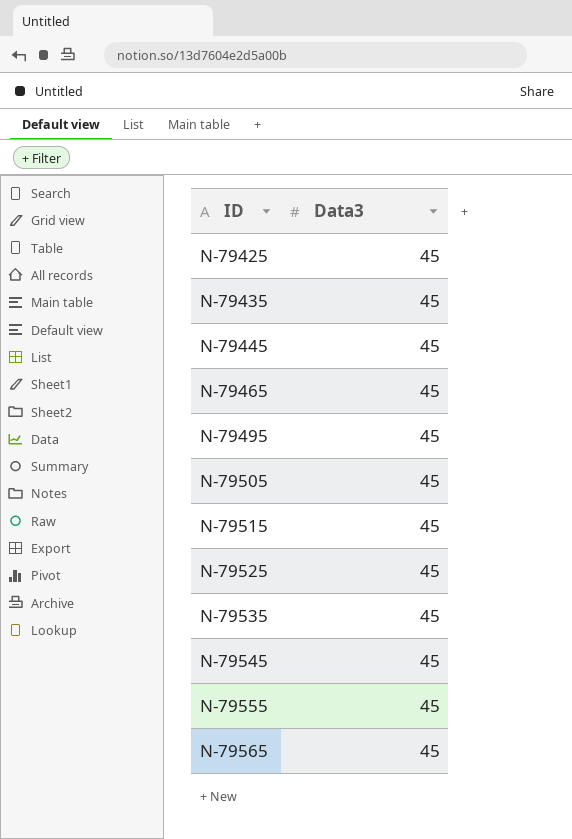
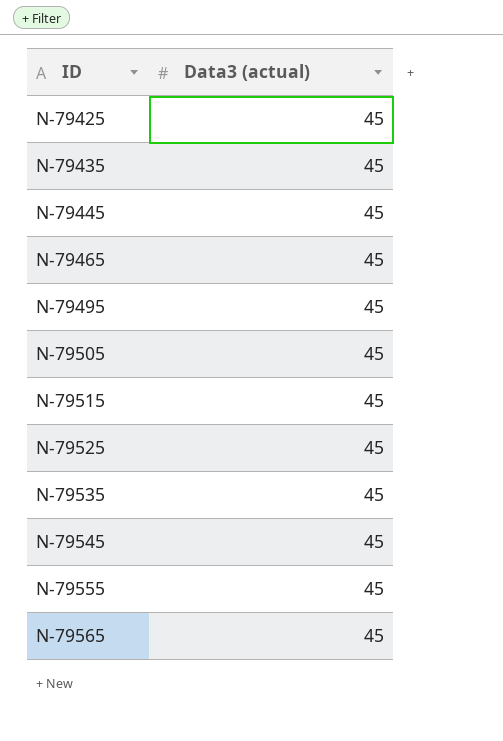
column name: Data3 -> Data3 (actual)

